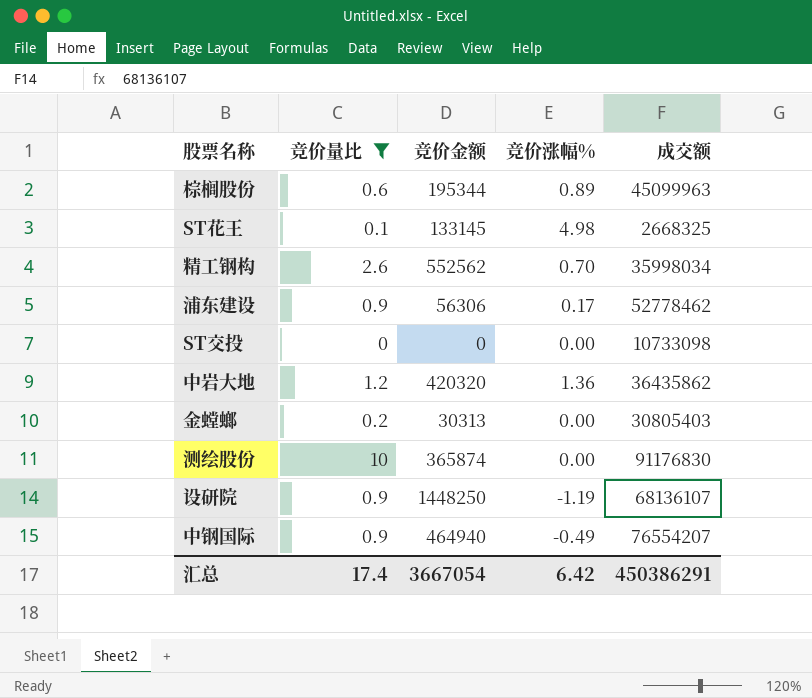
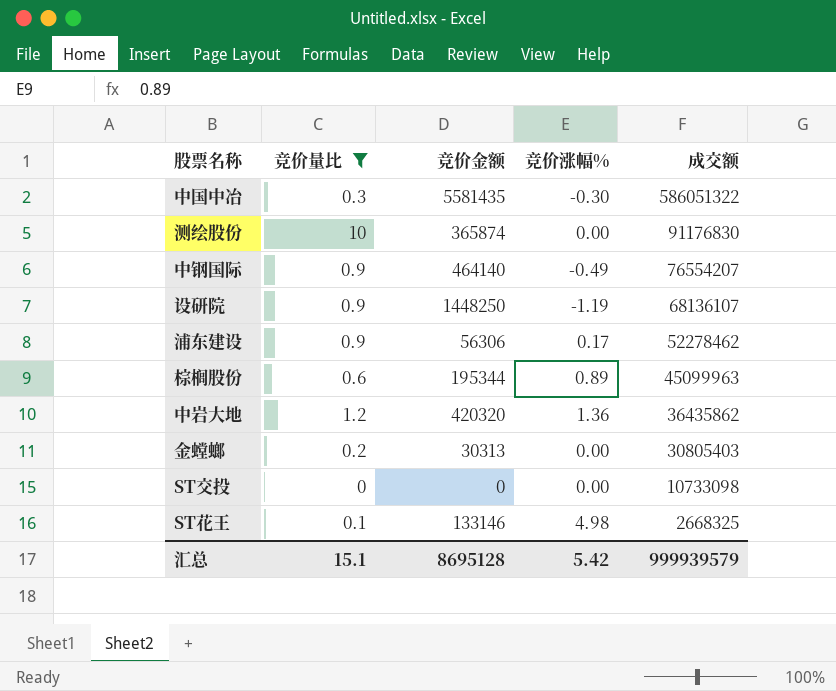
row order: none -> 成交额 descending
row 精工钢构: 2.6 | 552562 | 0.70 | 35998034 -> none
row 中国中冶: none -> 0.3 | 5581435 | -0.30 | 586051322
中钢国际 | 竞价金额: 464940 -> 464140
浦东建设 | 成交额: 52778462 -> 52278462
ST花王 | 竞价金额: 133145 -> 133146
汇总 | 竞价量比: 17.4 -> 15.1
汇总 | 竞价金额: 3667054 -> 8695128
汇总 | 竞价涨幅%: 6.42 -> 5.42
汇总 | 成交额: 450386291 -> 999939579

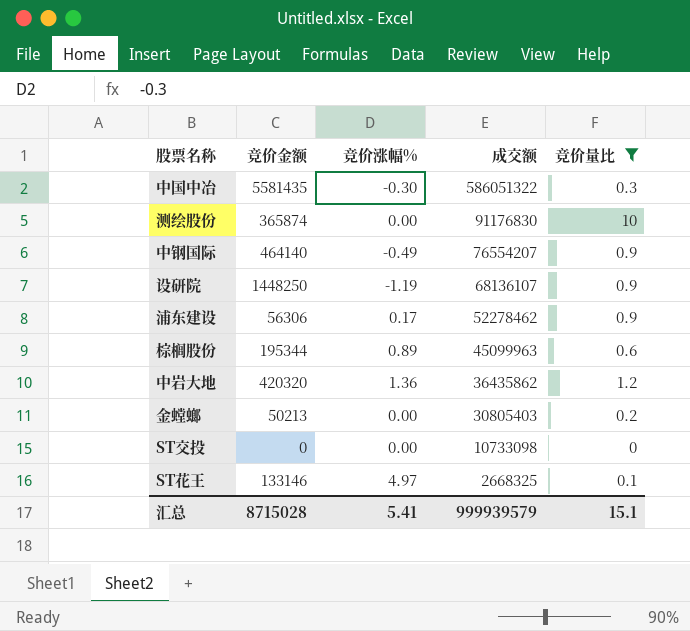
column 竞价量比 | position: 2 -> 5
金螳螂 | 竞价金额: 30313 -> 50213
ST花王 | 竞价涨幅%: 4.98 -> 4.97
汇总 | 竞价金额: 8695128 -> 8715028
汇总 | 竞价涨幅%: 5.42 -> 5.41

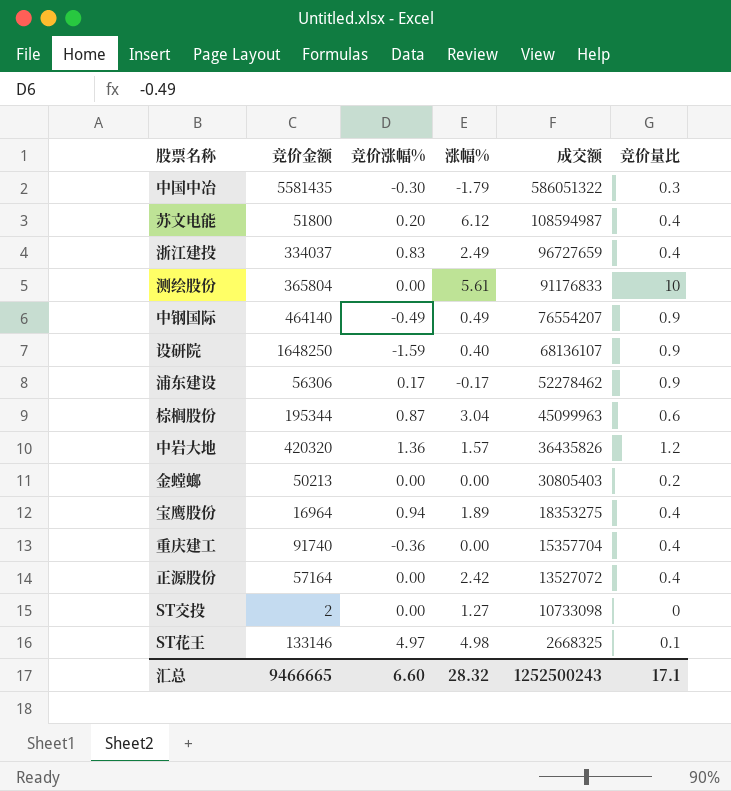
filter: 竞价量比 != 0.4 -> none
column 涨幅% | position: none -> 4
测绘股份 | 竞价金额: 365874 -> 365804
测绘股份 | 成交额: 91176830 -> 91176833
设研院 | 竞价金额: 1448250 -> 1648250
设研院 | 竞价涨幅%: -1.19 -> -1.59
棕榈股份 | 竞价涨幅%: 0.89 -> 0.87
中岩大地 | 成交额: 36435862 -> 36435826
ST交投 | 竞价金额: 0 -> 2
汇总 | 竞价金额: 8715028 -> 9466665
汇总 | 竞价涨幅%: 5.41 -> 6.60
汇总 | 成交额: 999939579 -> 1252500243
汇总 | 竞价量比: 15.1 -> 17.1

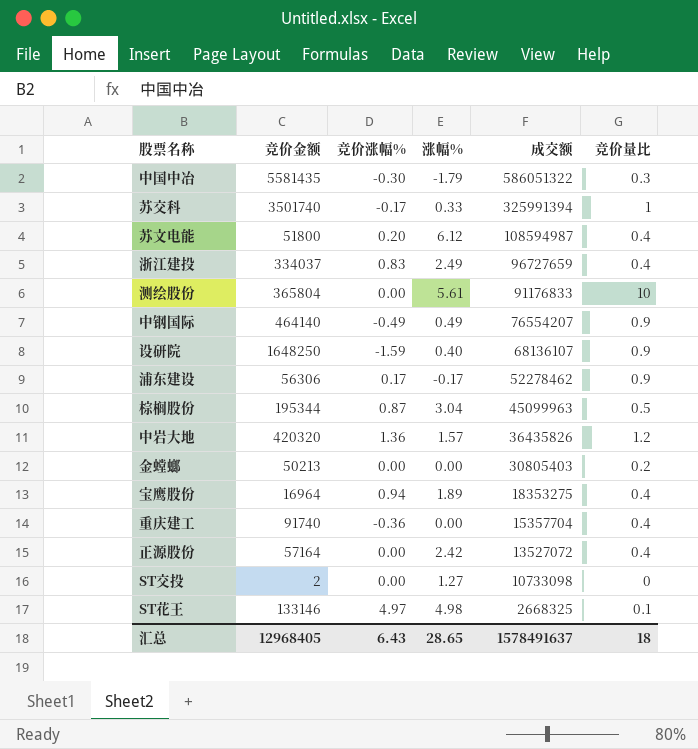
row 苏交科: none -> 3501740 | -0.17 | 0.33 | 325991394 | 1
棕榈股份 | 竞价量比: 0.6 -> 0.5
汇总 | 竞价金额: 9466665 -> 12968405
汇总 | 竞价涨幅%: 6.60 -> 6.43
汇总 | 涨幅%: 28.32 -> 28.65
汇总 | 成交额: 1252500243 -> 1578491637
汇总 | 竞价量比: 17.1 -> 18

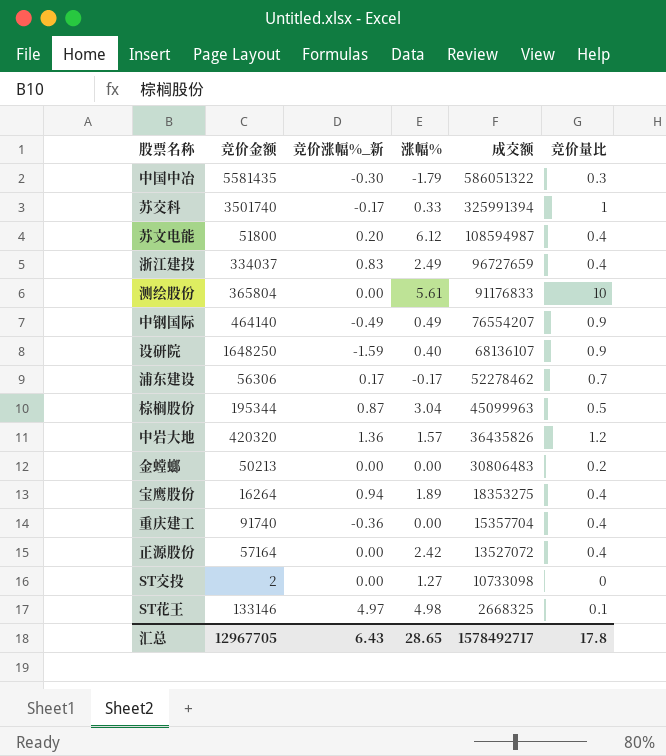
column name: 竞价涨幅% -> 竞价涨幅%_新
浦东建设 | 竞价量比: 0.9 -> 0.7
金螳螂 | 成交额: 30805403 -> 30806483
宝鹰股份 | 竞价金额: 16964 -> 16264
汇总 | 竞价金额: 12968405 -> 12967705
汇总 | 成交额: 1578491637 -> 1578492717
汇总 | 竞价量比: 18 -> 17.8

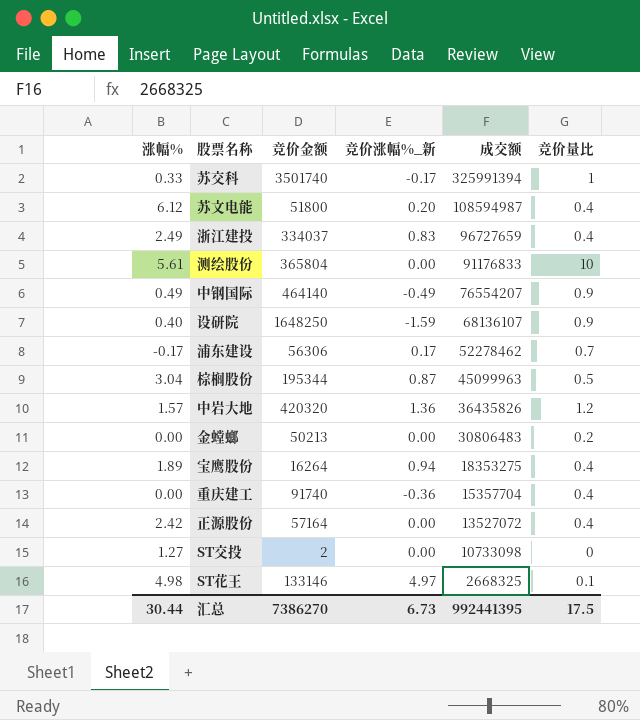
column 涨幅% | position: 4 -> 1
row 中国中冶: 5581435 | -0.30 | -1.79 | 586051322 | 0.3 -> none
汇总 | 涨幅%: 28.65 -> 30.44
汇总 | 竞价金额: 12967705 -> 7386270
汇总 | 竞价涨幅%_新: 6.43 -> 6.73
汇总 | 成交额: 1578492717 -> 992441395
汇总 | 竞价量比: 17.8 -> 17.5

